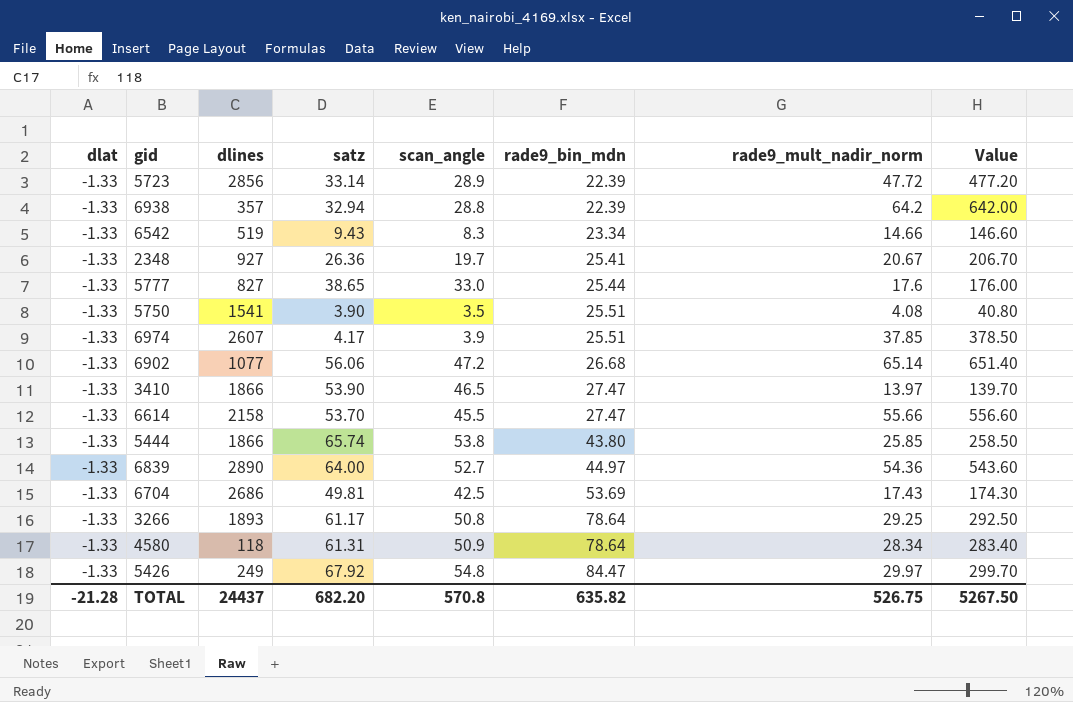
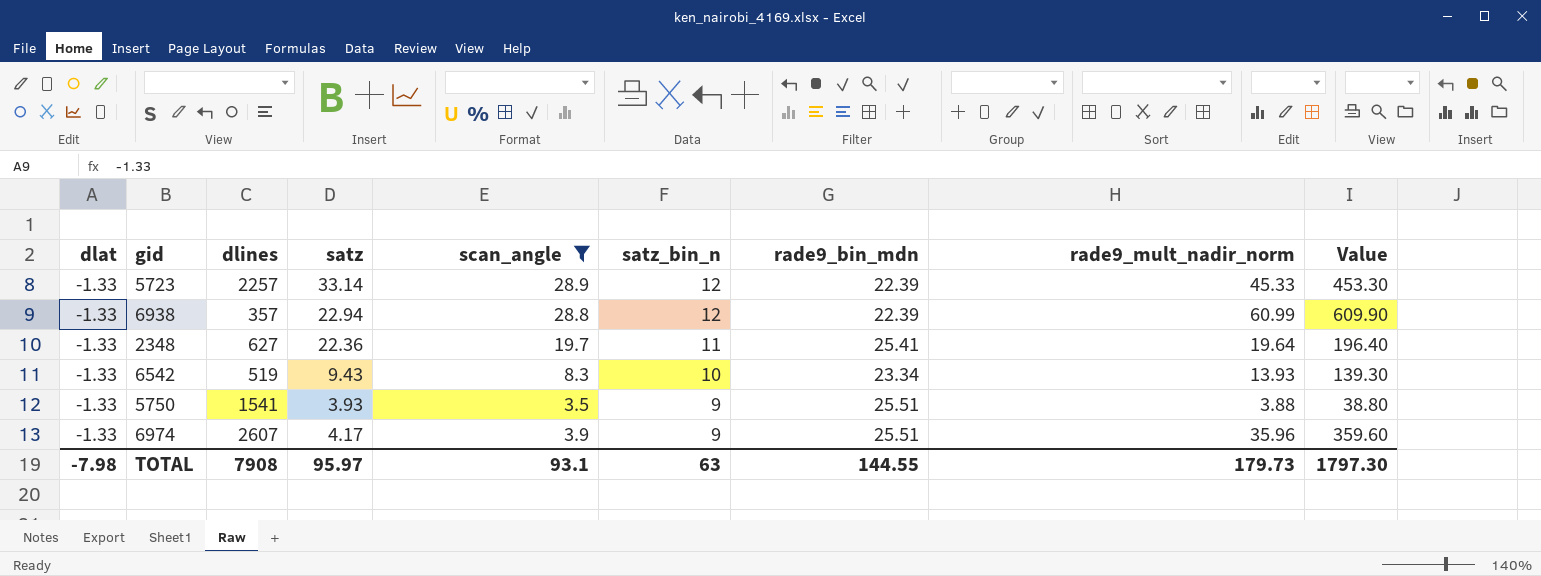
filter: none -> scan_angle <= 28.9
row order: rade9_bin_mdn ascending -> satz_bin_n descending
column satz_bin_n | position: none -> 6
5723 | dlines: 2856 -> 2257
5723 | rade9_mult_nadir_norm: 47.72 -> 45.33
5723 | Value: 477.20 -> 453.30
6938 | satz: 32.94 -> 22.94
6938 | rade9_mult_nadir_norm: 64.2 -> 60.99
6938 | Value: 642.00 -> 609.90
2348 | dlines: 927 -> 627
2348 | satz: 26.36 -> 22.36
2348 | rade9_mult_nadir_norm: 20.67 -> 19.64
2348 | Value: 206.70 -> 196.40
6542 | rade9_mult_nadir_norm: 14.66 -> 13.93
6542 | Value: 146.60 -> 139.30
5750 | satz: 3.90 -> 3.93
5750 | rade9_mult_nadir_norm: 4.08 -> 3.88
5750 | Value: 40.80 -> 38.80
6974 | rade9_mult_nadir_norm: 37.85 -> 35.96
6974 | Value: 378.50 -> 359.60
TOTAL | dlat: -21.28 -> -7.98
TOTAL | dlines: 24437 -> 7908
TOTAL | satz: 682.20 -> 95.97
TOTAL | scan_angle: 570.8 -> 93.1
TOTAL | rade9_bin_mdn: 635.82 -> 144.55
TOTAL | rade9_mult_nadir_norm: 526.75 -> 179.73
TOTAL | Value: 5267.50 -> 1797.30

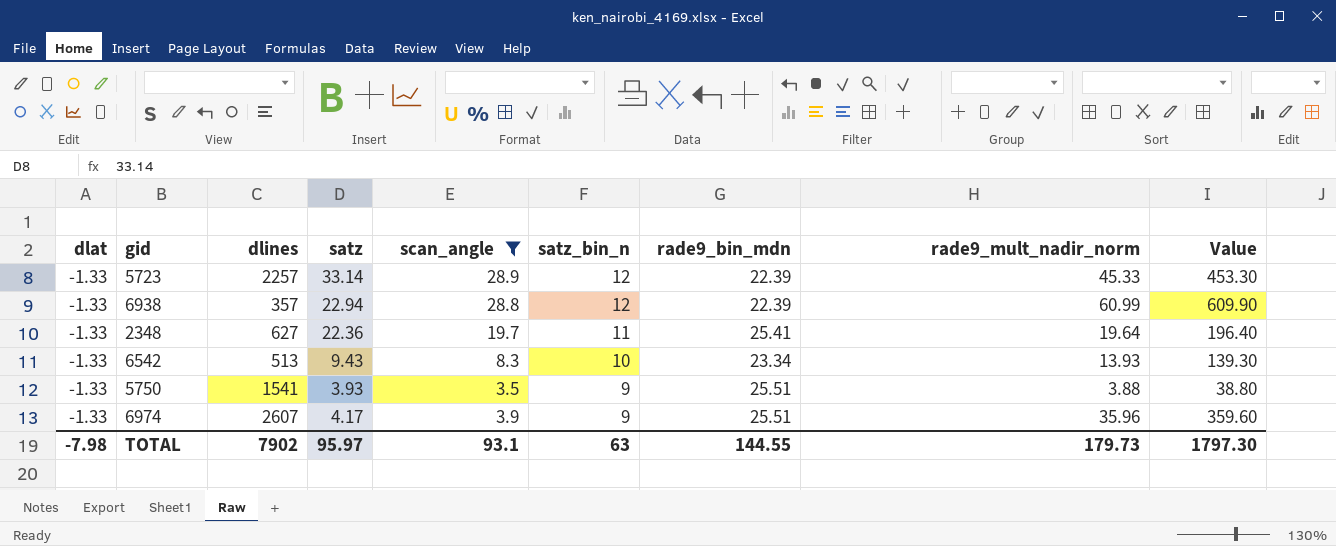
6542 | dlines: 519 -> 513
TOTAL | dlines: 7908 -> 7902

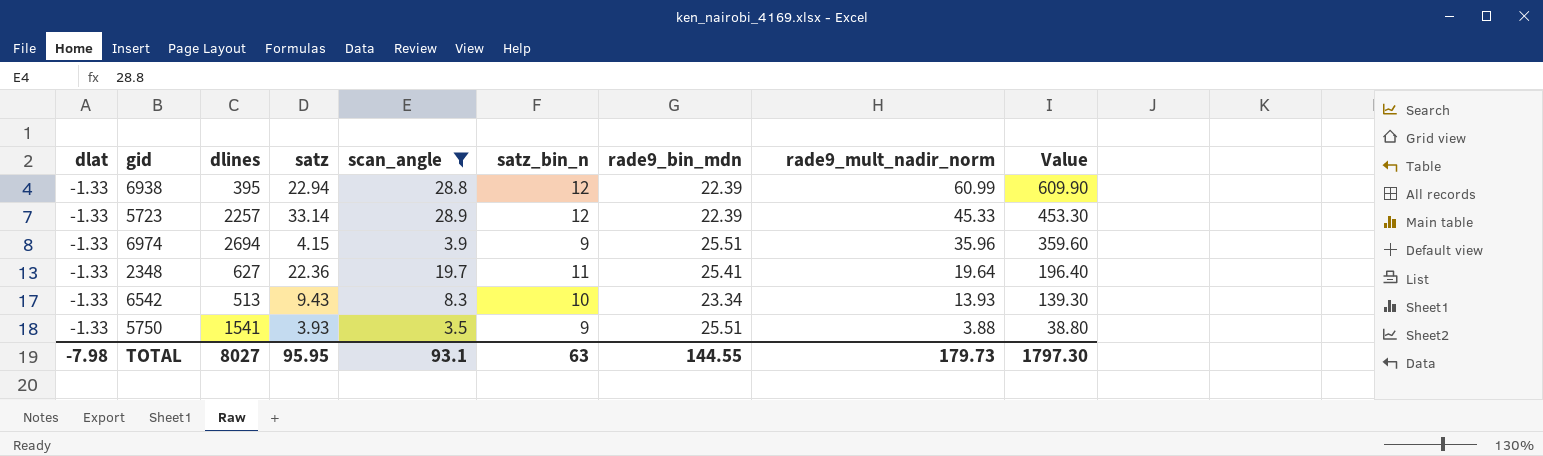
row order: satz_bin_n descending -> rade9_mult_nadir_norm descending
6938 | dlines: 357 -> 395
6974 | dlines: 2607 -> 2694
6974 | satz: 4.17 -> 4.15
TOTAL | dlines: 7902 -> 8027
TOTAL | satz: 95.97 -> 95.95

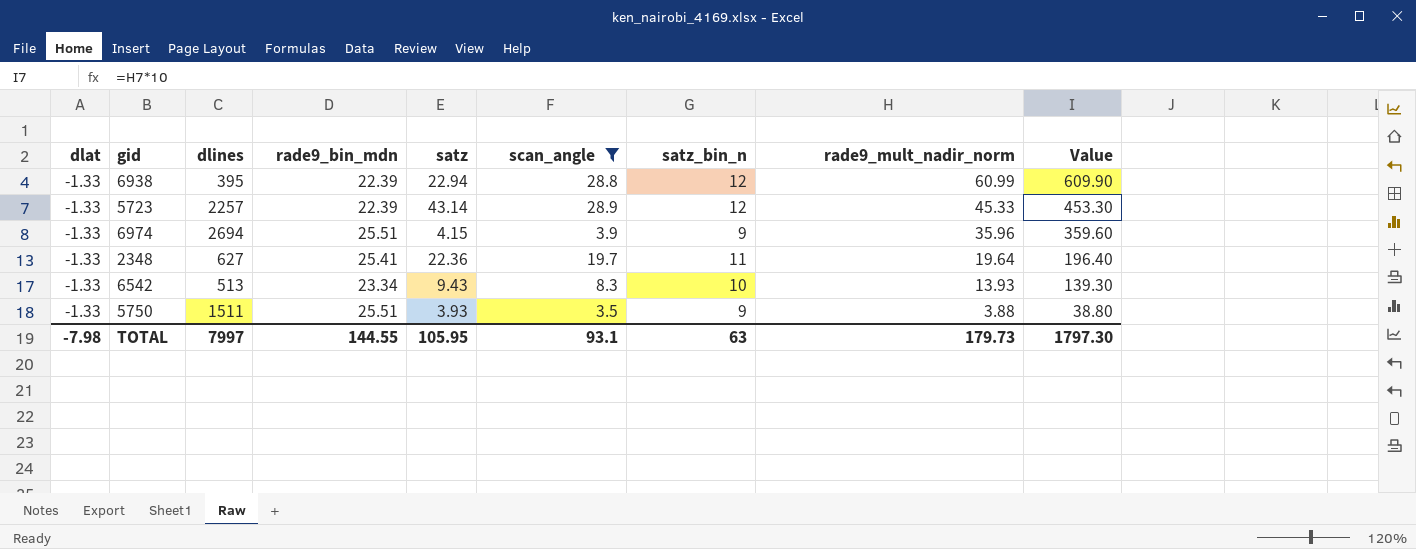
column rade9_bin_mdn | position: 7 -> 4
5723 | satz: 33.14 -> 43.14
5750 | dlines: 1541 -> 1511
TOTAL | dlines: 8027 -> 7997
TOTAL | satz: 95.95 -> 105.95

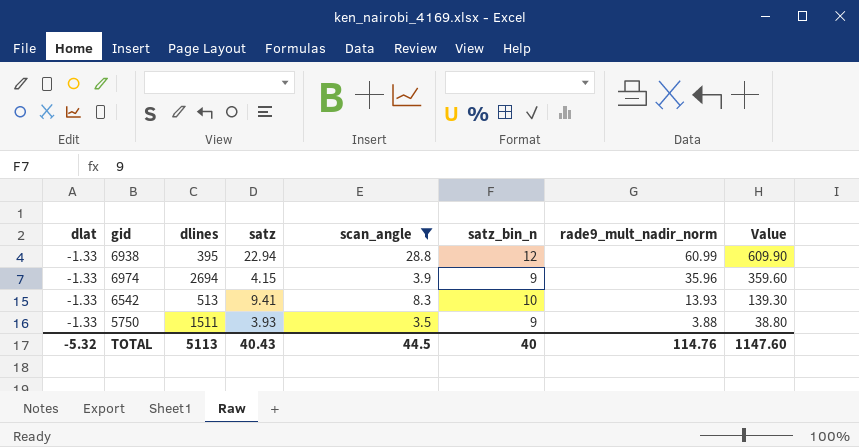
column rade9_bin_mdn | position: 4 -> none
row 5723: -1.33 | 2257 | 22.39 | 43.14 | 28.9 | 12 | 45.33 | 453.30 -> none
row 2348: -1.33 | 627 | 25.41 | 22.36 | 19.7 | 11 | 19.64 | 196.40 -> none
6542 | satz: 9.43 -> 9.41
TOTAL | dlat: -7.98 -> -5.32
TOTAL | dlines: 7997 -> 5113
TOTAL | satz: 105.95 -> 40.43
TOTAL | scan_angle: 93.1 -> 44.5
TOTAL | satz_bin_n: 63 -> 40
TOTAL | rade9_mult_nadir_norm: 179.73 -> 114.76
TOTAL | Value: 1797.30 -> 1147.60

